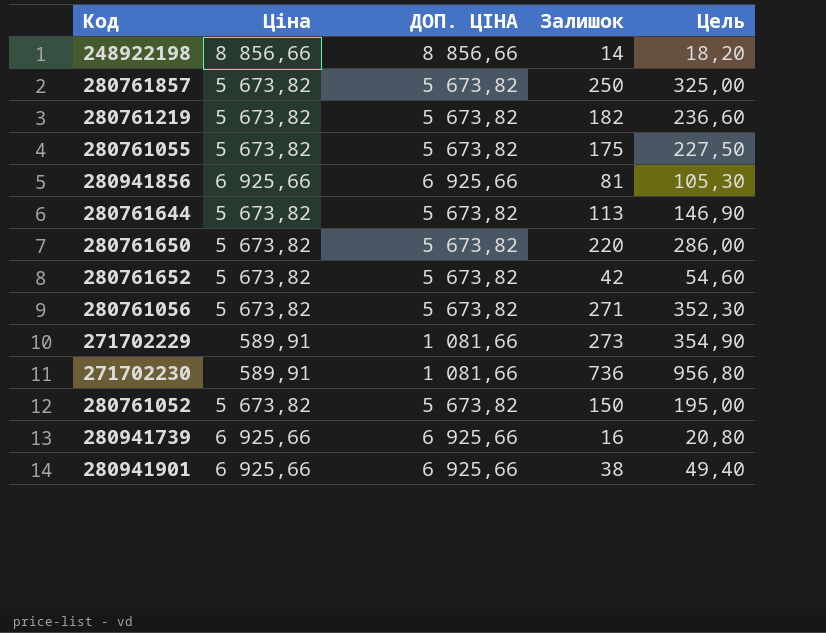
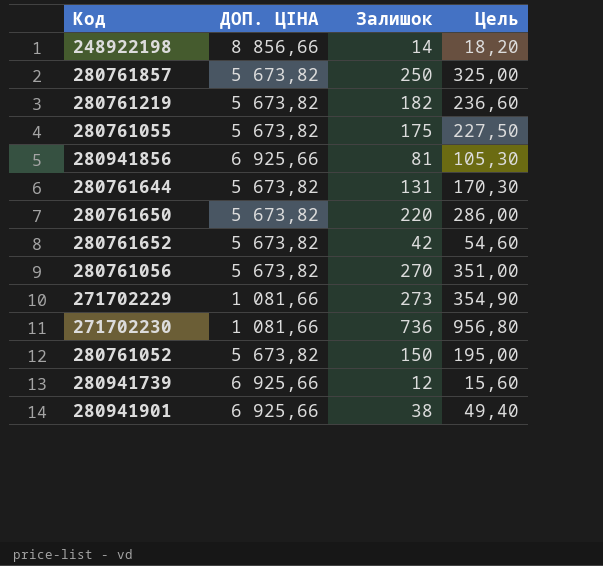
column Ціна | position: 2 -> none
280761644 | Залишок: 113 -> 131
280761644 | Цель: 146,90 -> 170,30
280761056 | Залишок: 271 -> 270
280761056 | Цель: 352,30 -> 351,00
280941739 | Залишок: 16 -> 12
280941739 | Цель: 20,80 -> 15,60

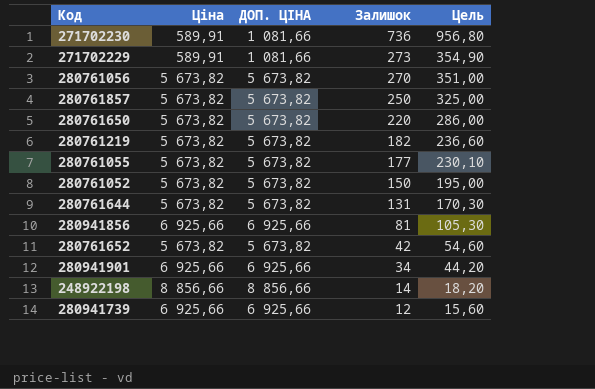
row order: none -> Залишок descending
column Ціна | position: none -> 2
280761055 | Залишок: 175 -> 177
280761055 | Цель: 227,50 -> 230,10
280941901 | Залишок: 38 -> 34
280941901 | Цель: 49,40 -> 44,20

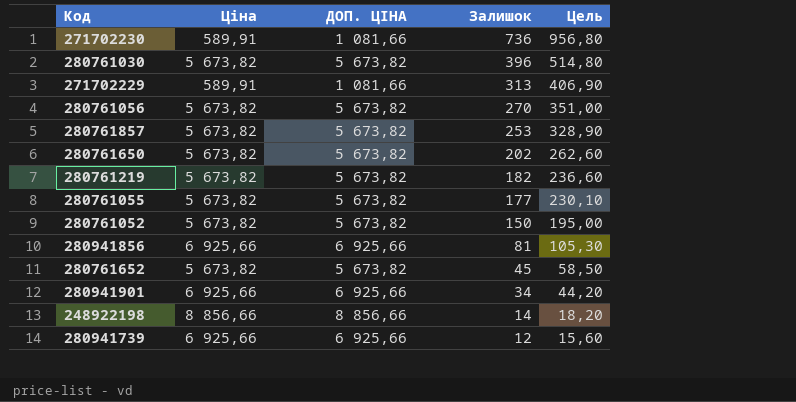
row 280761644: 5 673,82 | 5 673,82 | 131 | 170,30 -> none
row 280761030: none -> 5 673,82 | 5 673,82 | 396 | 514,80
271702229 | Залишок: 273 -> 313
271702229 | Цель: 354,90 -> 406,90
280761857 | Залишок: 250 -> 253
280761857 | Цель: 325,00 -> 328,90
280761650 | Залишок: 220 -> 202
280761650 | Цель: 286,00 -> 262,60
280761652 | Залишок: 42 -> 45
280761652 | Цель: 54,60 -> 58,50

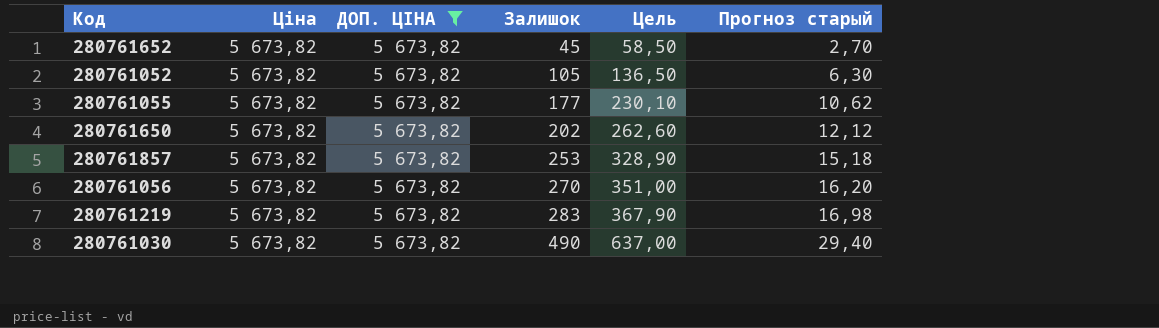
filter: none -> ДОП. ЦІНА = 5 673,82
row order: Залишок descending -> Залишок ascending
column Прогноз старый | formula: none -> [Залишок] * 0,06
280761052 | Залишок: 150 -> 105
280761052 | Цель: 195,00 -> 136,50
280761219 | Залишок: 182 -> 283
280761219 | Цель: 236,60 -> 367,90
280761030 | Залишок: 396 -> 490
280761030 | Цель: 514,80 -> 637,00

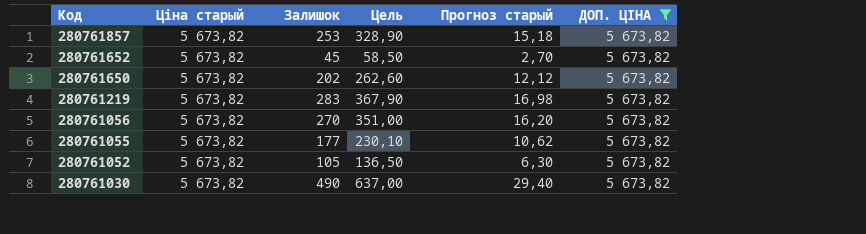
row order: Залишок ascending -> Код descending
column name: Ціна -> Ціна старый
column ДОП. ЦІНА | position: 3 -> 6

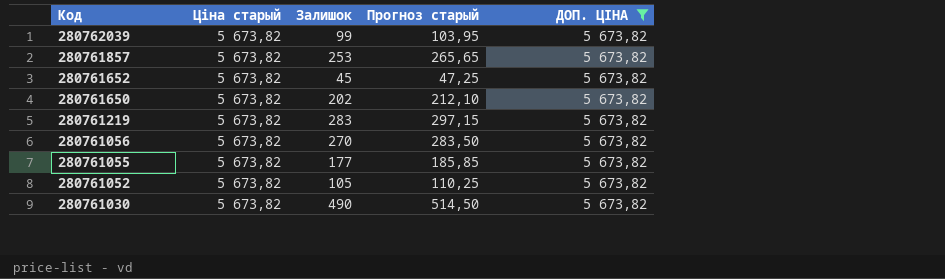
column Цель | formula: [Залишок] * 1,3 -> none
column Прогноз старый | formula: [Залишок] * 0,06 -> [Залишок] * 1,05
row 280762039: none -> 5 673,82 | 99 | 103,95 | 5 673,82

